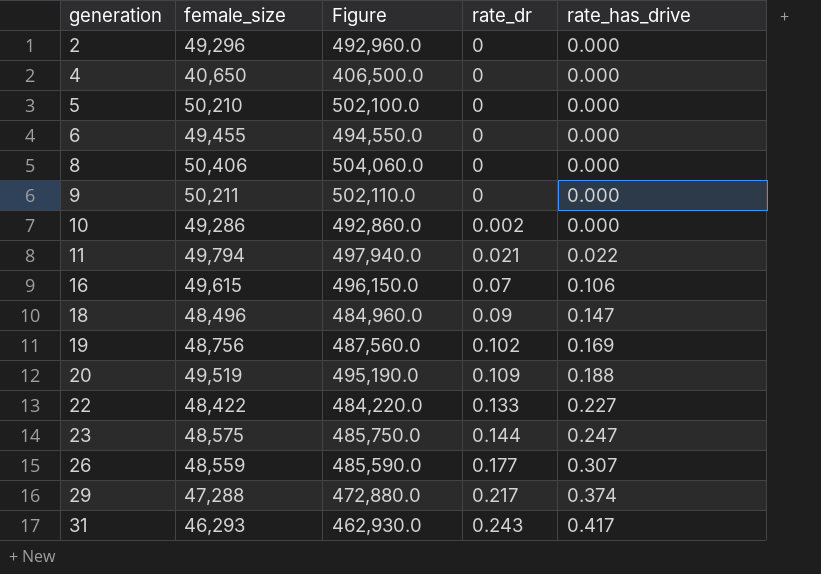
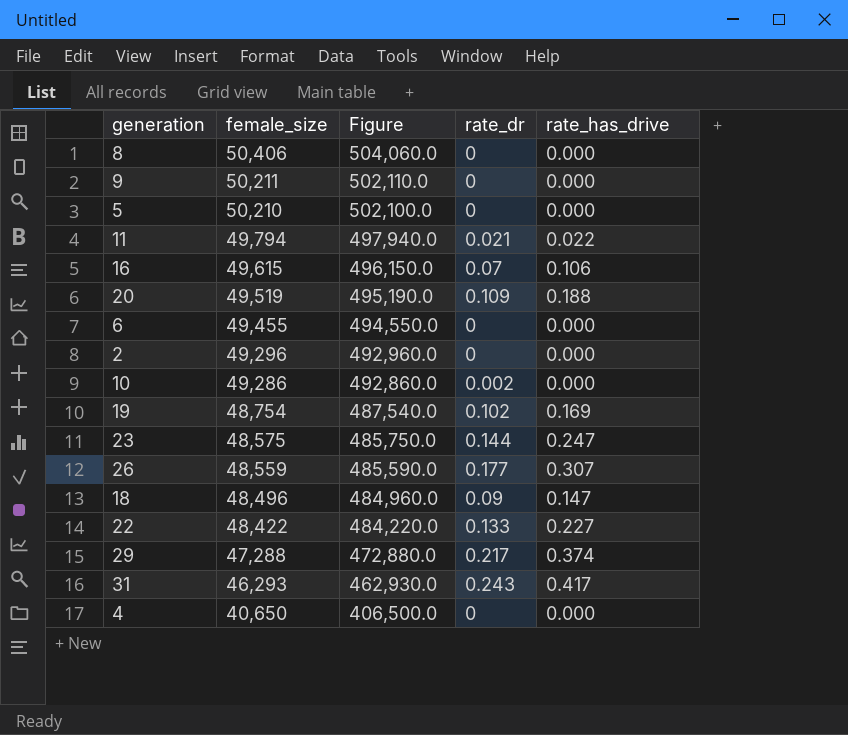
row order: generation ascending -> female_size descending
19 | female_size: 48,756 -> 48,754
19 | Figure: 487,560.0 -> 487,540.0

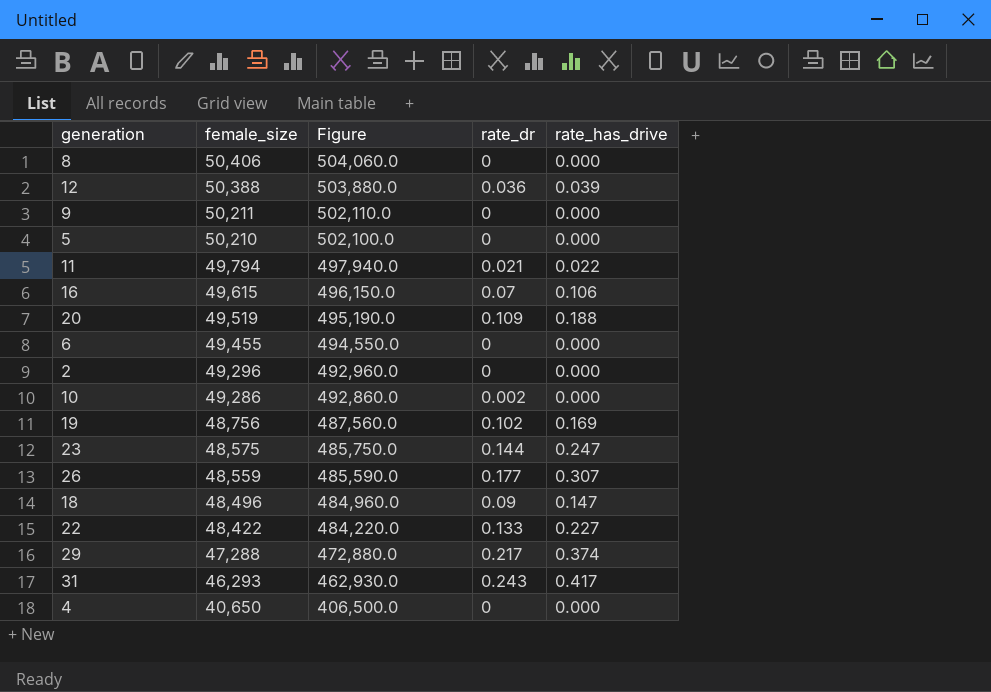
row 12: none -> 50,388 | 503,880.0 | 0.036 | 0.039
19 | female_size: 48,754 -> 48,756
19 | Figure: 487,540.0 -> 487,560.0

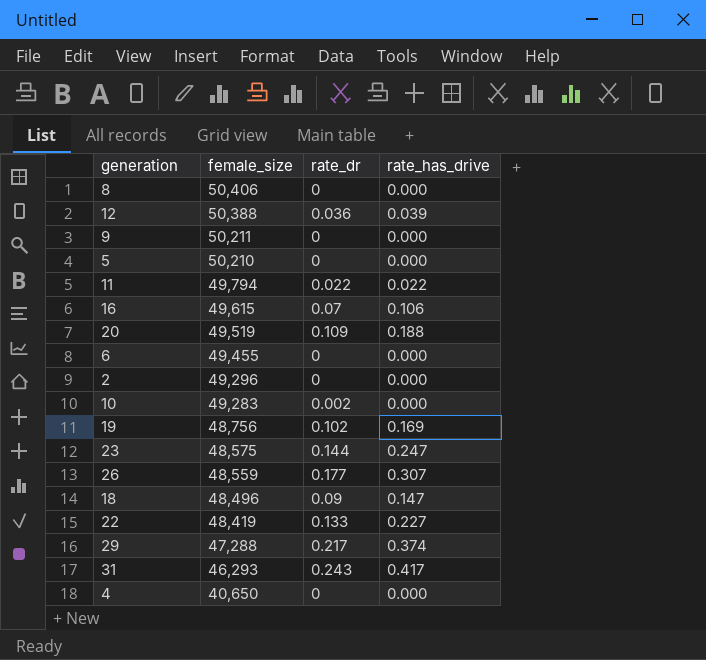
column Figure | formula: [female_size] * 10 -> none
11 | rate_dr: 0.021 -> 0.022
10 | female_size: 49,286 -> 49,283
22 | female_size: 48,422 -> 48,419

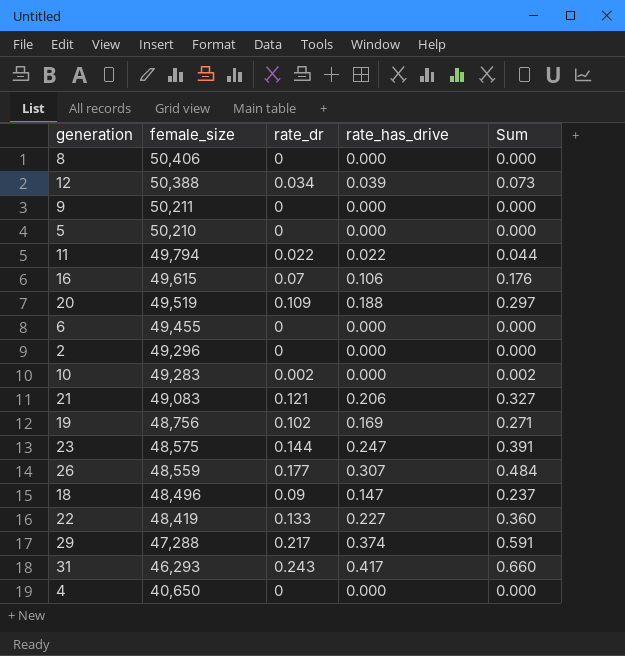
column Sum | formula: none -> [rate_dr] + [rate_has_drive]
12 | rate_dr: 0.036 -> 0.034
row 21: none -> 49,083 | 0.121 | 0.206 | 0.327

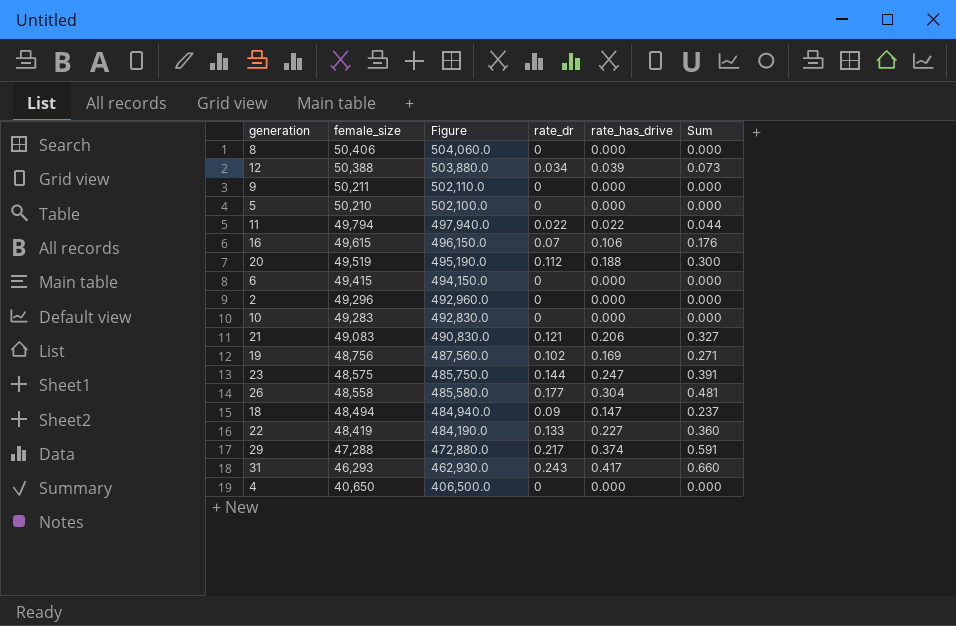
column Figure | formula: none -> [female_size] * 10
20 | rate_dr: 0.109 -> 0.112
20 | Sum: 0.297 -> 0.300
6 | female_size: 49,455 -> 49,415
10 | rate_dr: 0.002 -> 0
10 | Sum: 0.002 -> 0.000
26 | female_size: 48,559 -> 48,558
26 | rate_has_drive: 0.307 -> 0.304
26 | Sum: 0.484 -> 0.481
18 | female_size: 48,496 -> 48,494

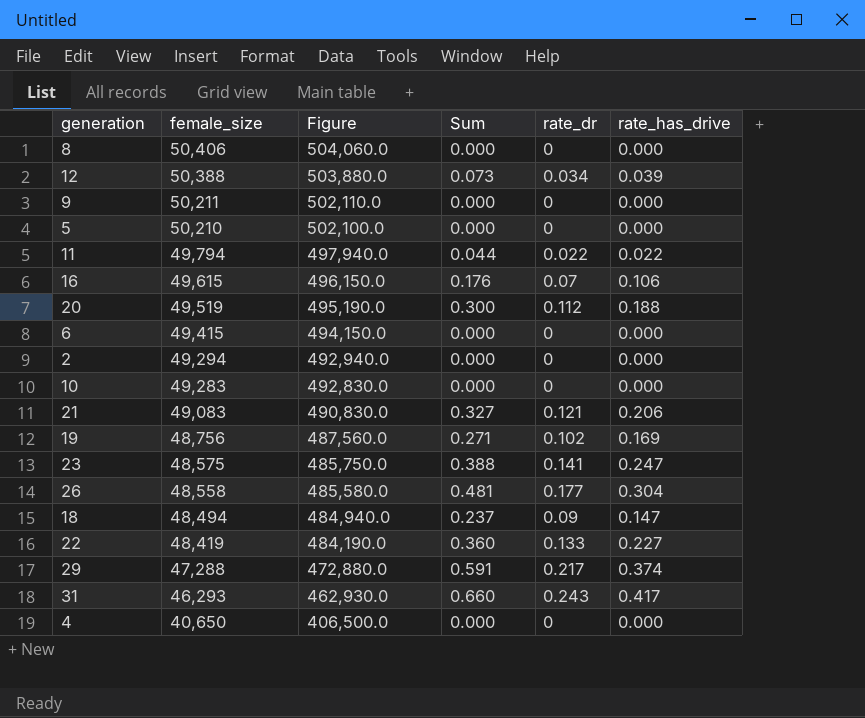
column Sum | position: 6 -> 4
2 | female_size: 49,296 -> 49,294
2 | Figure: 492,960.0 -> 492,940.0
23 | Sum: 0.391 -> 0.388
23 | rate_dr: 0.144 -> 0.141

